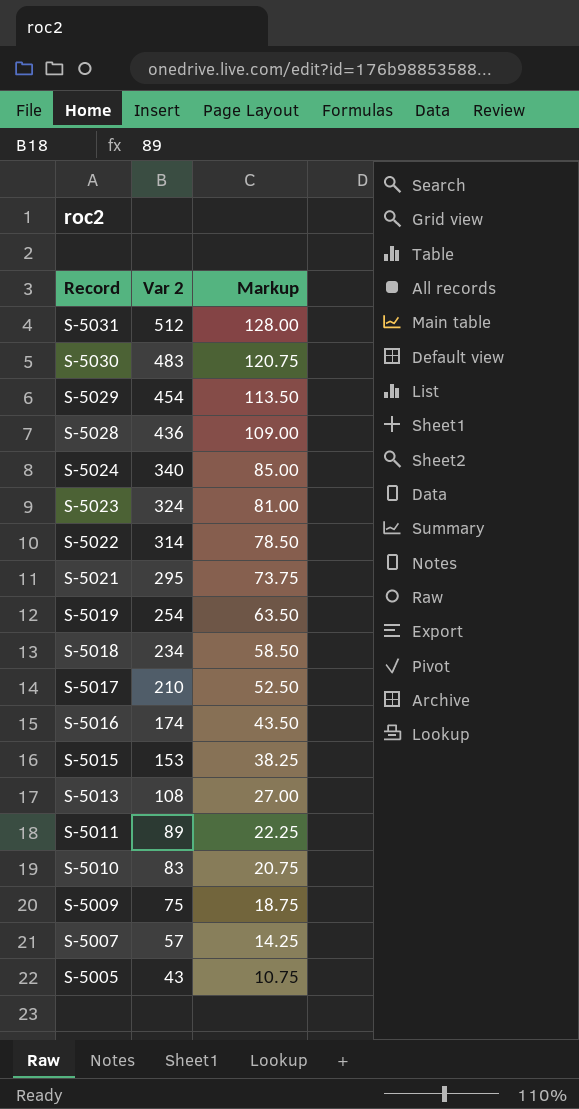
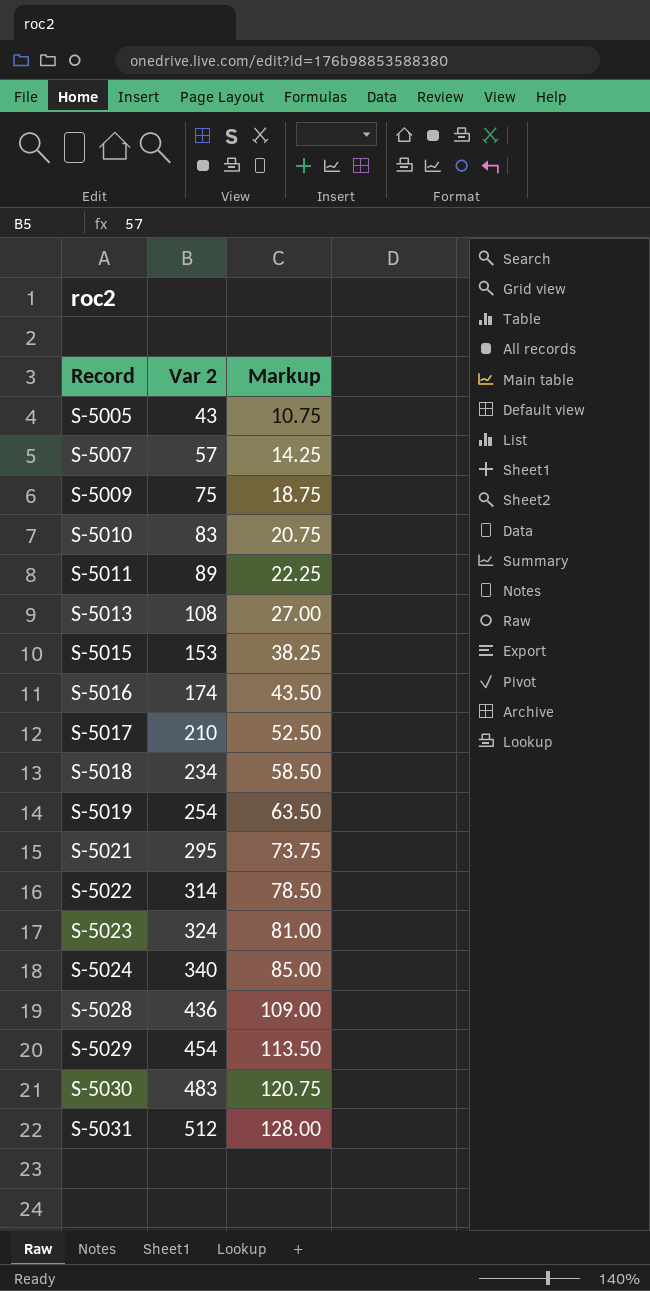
row order: Record descending -> Record ascending

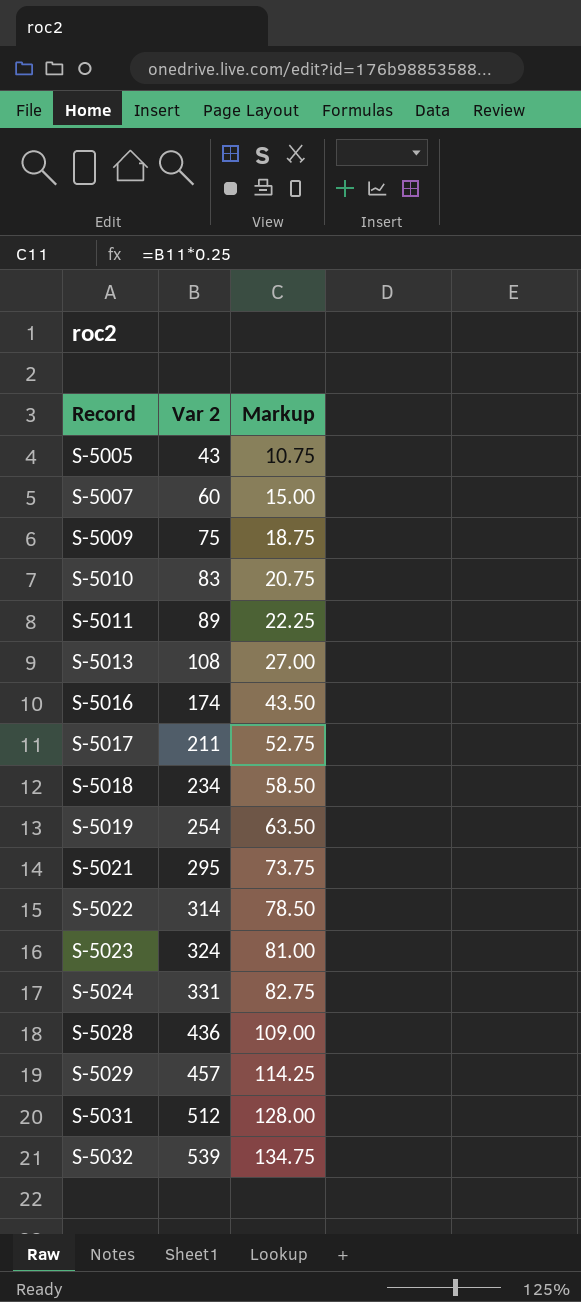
row S-5015: 153 | 38.25 -> none
row S-5030: 483 | 120.75 -> none
S-5007 | Var 2: 57 -> 60
S-5007 | Markup: 14.25 -> 15.00
S-5017 | Var 2: 210 -> 211
S-5017 | Markup: 52.50 -> 52.75
S-5024 | Var 2: 340 -> 331
S-5024 | Markup: 85.00 -> 82.75
S-5029 | Var 2: 454 -> 457
S-5029 | Markup: 113.50 -> 114.25
row S-5032: none -> 539 | 134.75

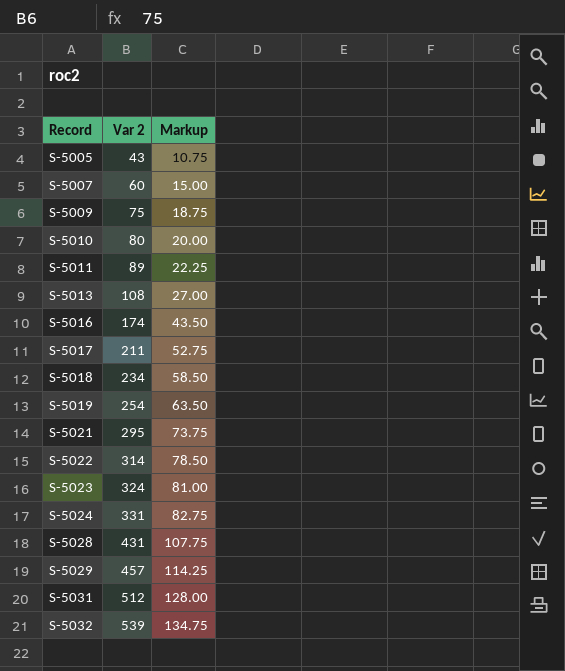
S-5010 | Var 2: 83 -> 80
S-5010 | Markup: 20.75 -> 20.00
S-5028 | Var 2: 436 -> 431
S-5028 | Markup: 109.00 -> 107.75

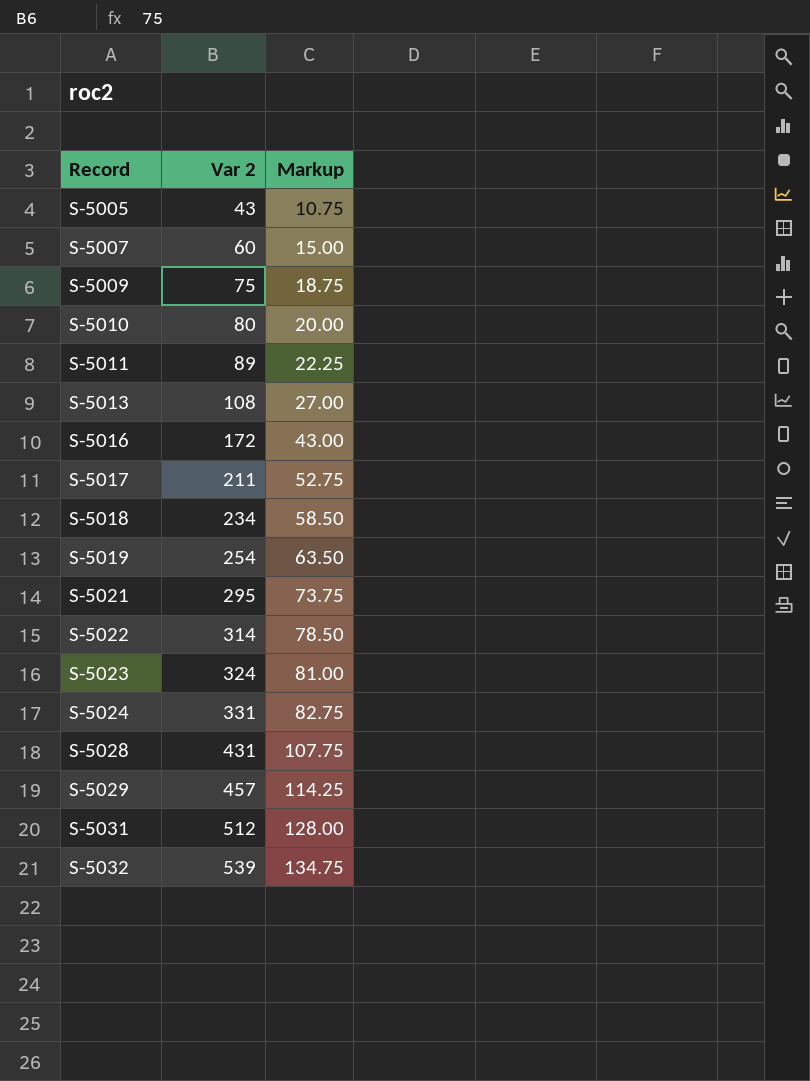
S-5016 | Var 2: 174 -> 172
S-5016 | Markup: 43.50 -> 43.00

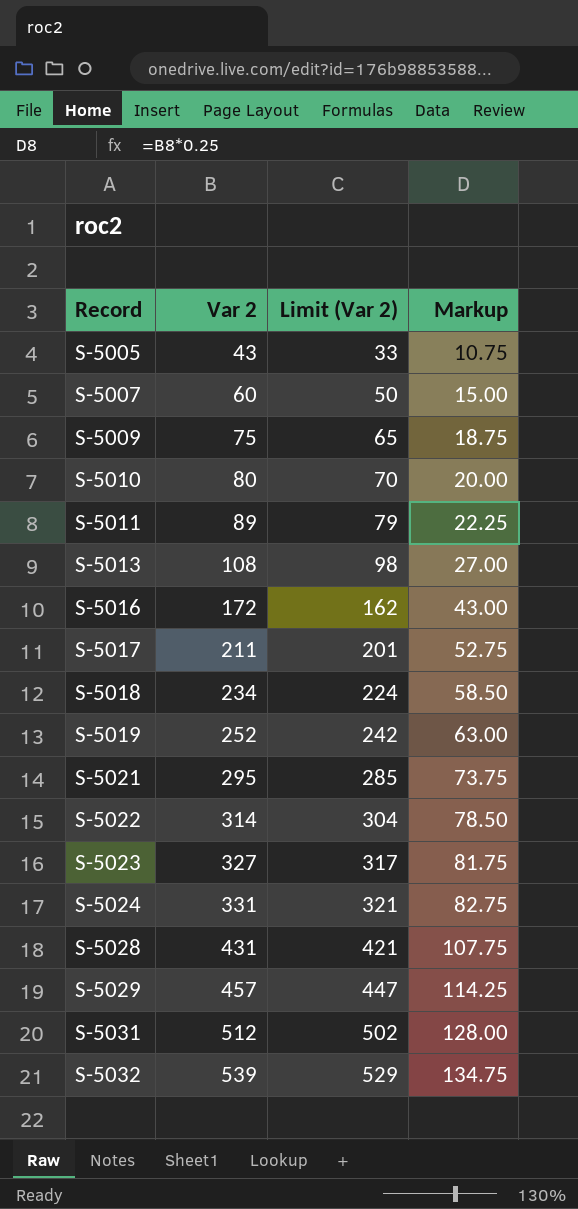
column Limit (Var 2) | formula: none -> [Var 2] - 10
S-5019 | Var 2: 254 -> 252
S-5019 | Markup: 63.50 -> 63.00
S-5023 | Var 2: 324 -> 327
S-5023 | Markup: 81.00 -> 81.75

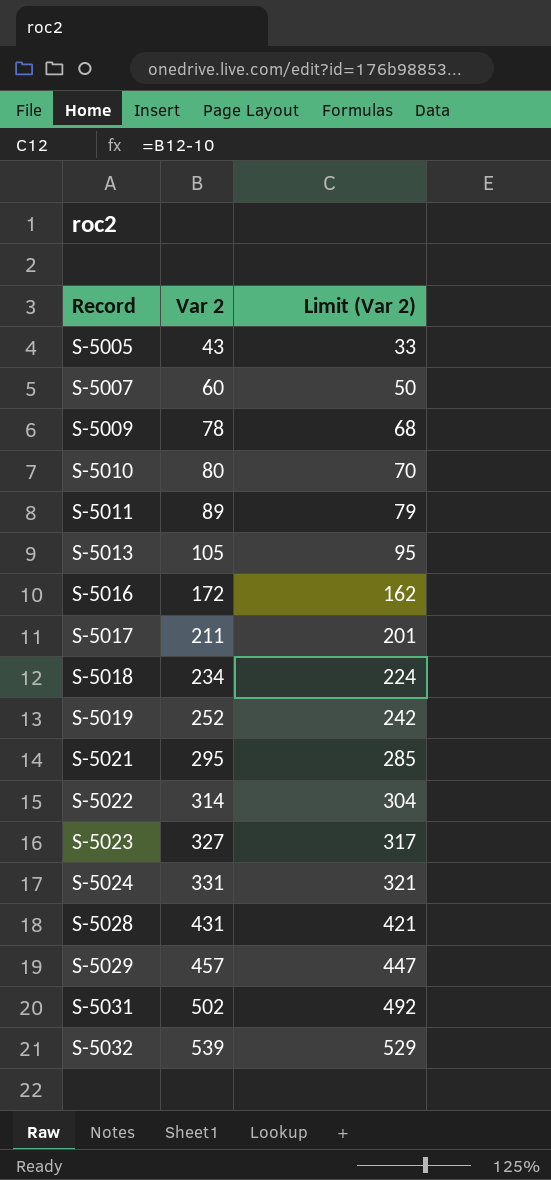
column Markup | formula: [Var 2] * 0.25 -> none
S-5009 | Var 2: 75 -> 78
S-5009 | Limit (Var 2): 65 -> 68
S-5013 | Var 2: 108 -> 105
S-5013 | Limit (Var 2): 98 -> 95
S-5031 | Var 2: 512 -> 502
S-5031 | Limit (Var 2): 502 -> 492

